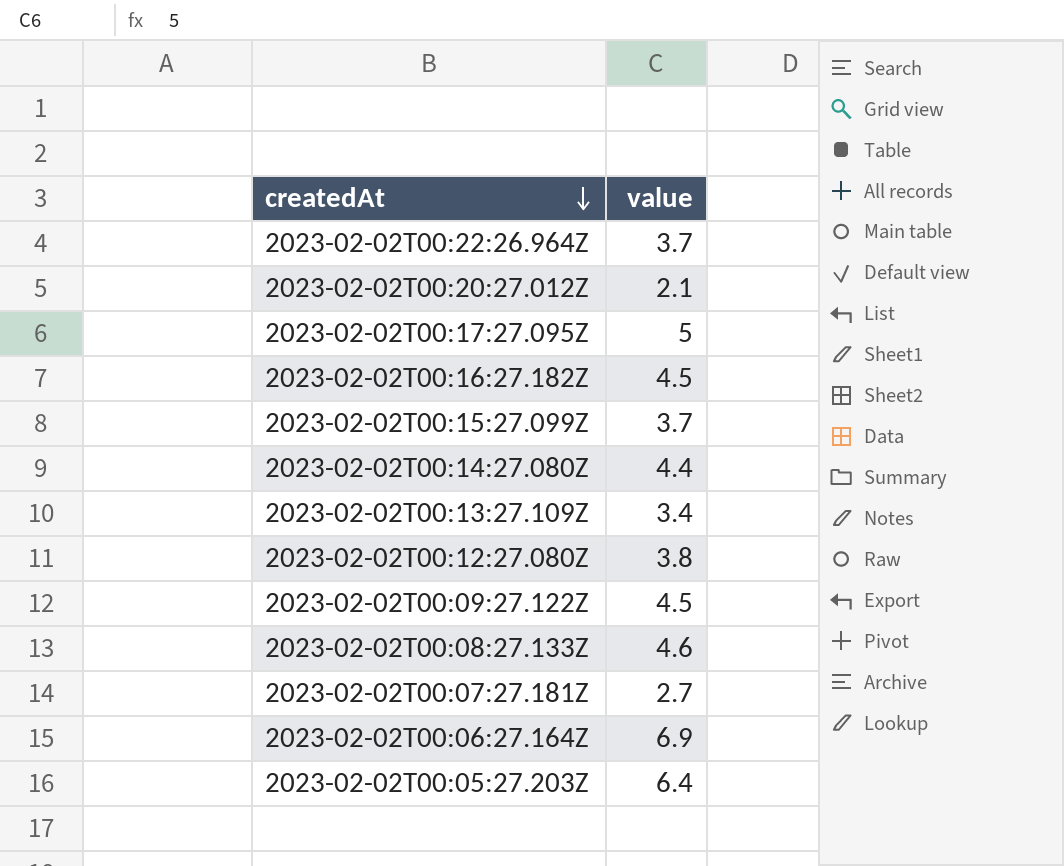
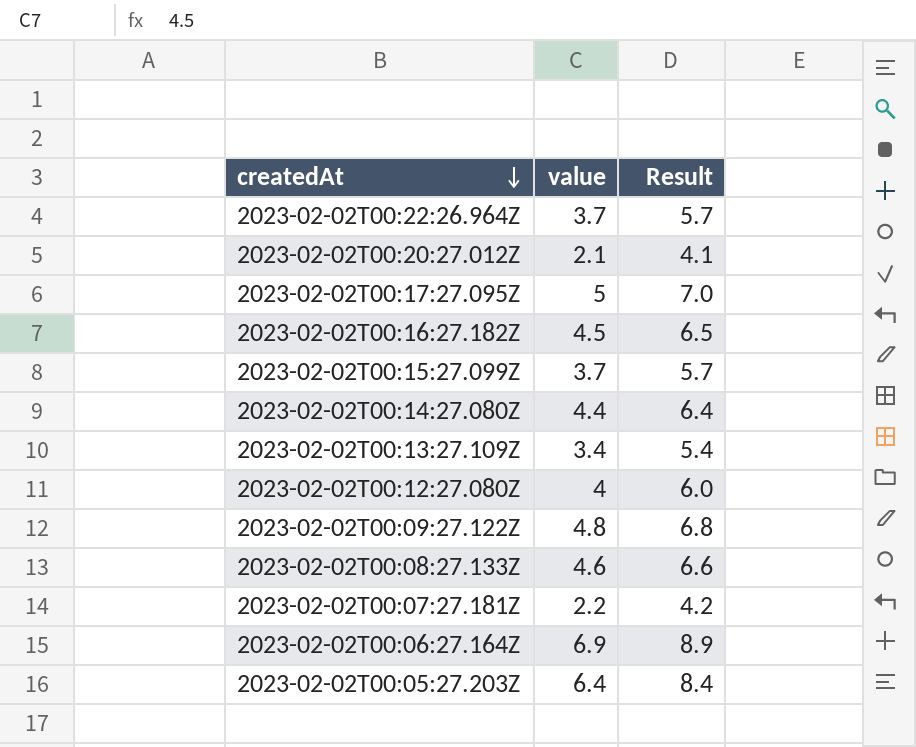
column Result | formula: none -> [value] + 2
2023-02-02T00:12:27.080Z | value: 3.8 -> 4
2023-02-02T00:09:27.122Z | value: 4.5 -> 4.8
2023-02-02T00:07:27.181Z | value: 2.7 -> 2.2

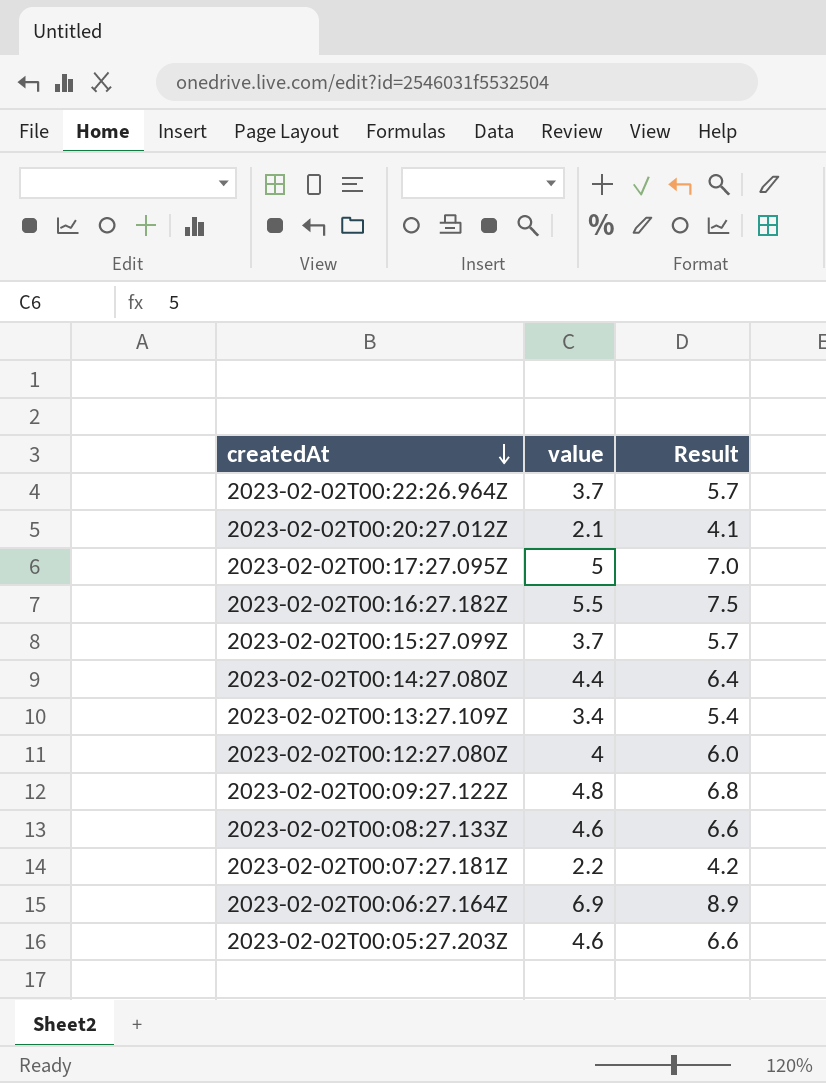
2023-02-02T00:16:27.182Z | value: 4.5 -> 5.5
2023-02-02T00:16:27.182Z | Result: 6.5 -> 7.5
2023-02-02T00:05:27.203Z | value: 6.4 -> 4.6
2023-02-02T00:05:27.203Z | Result: 8.4 -> 6.6

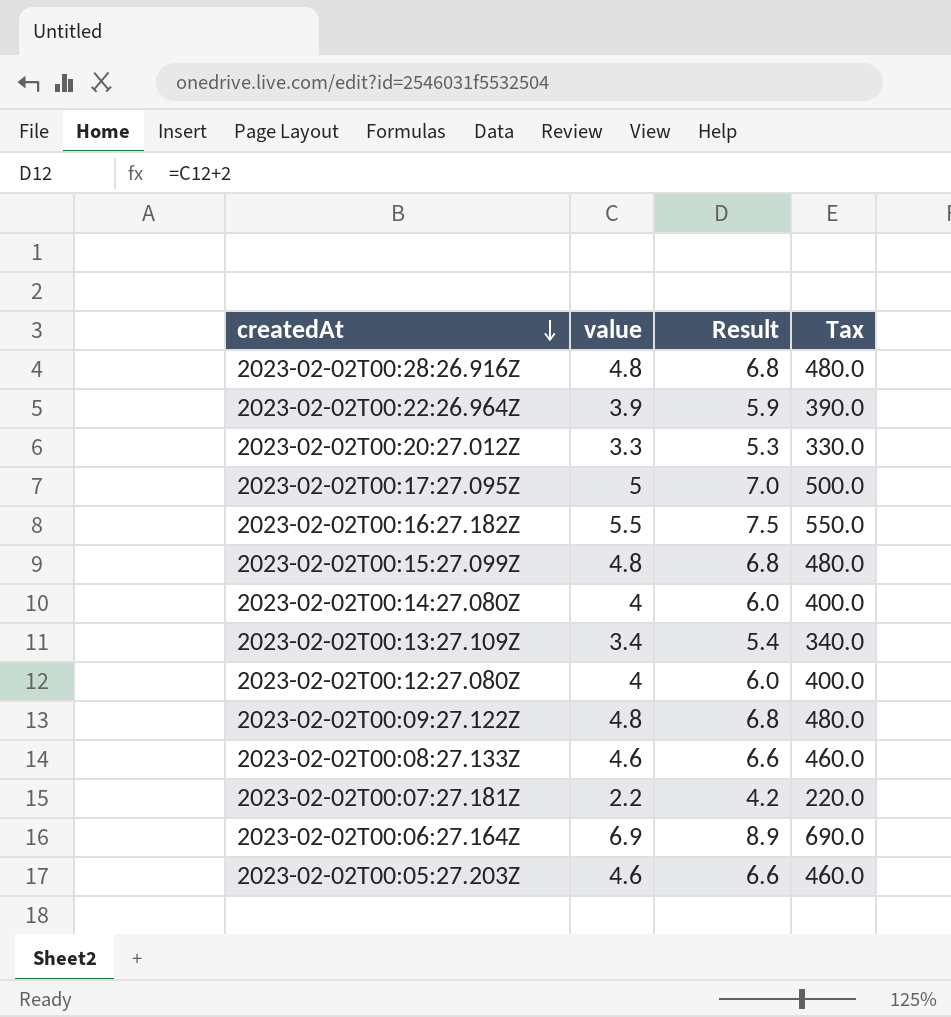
column Tax | formula: none -> [value] * 100
row 2023-02-02T00:28:26.916Z: none -> 4.8 | 6.8 | 480.0
2023-02-02T00:22:26.964Z | value: 3.7 -> 3.9
2023-02-02T00:22:26.964Z | Result: 5.7 -> 5.9
2023-02-02T00:20:27.012Z | value: 2.1 -> 3.3
2023-02-02T00:20:27.012Z | Result: 4.1 -> 5.3
2023-02-02T00:15:27.099Z | value: 3.7 -> 4.8
2023-02-02T00:15:27.099Z | Result: 5.7 -> 6.8
2023-02-02T00:14:27.080Z | value: 4.4 -> 4
2023-02-02T00:14:27.080Z | Result: 6.4 -> 6.0

